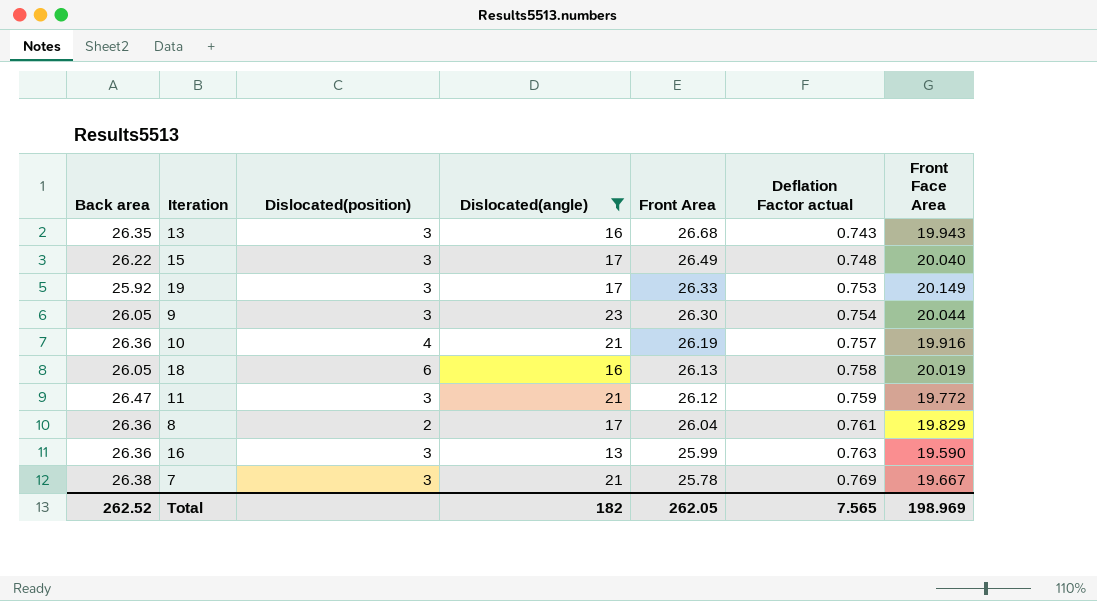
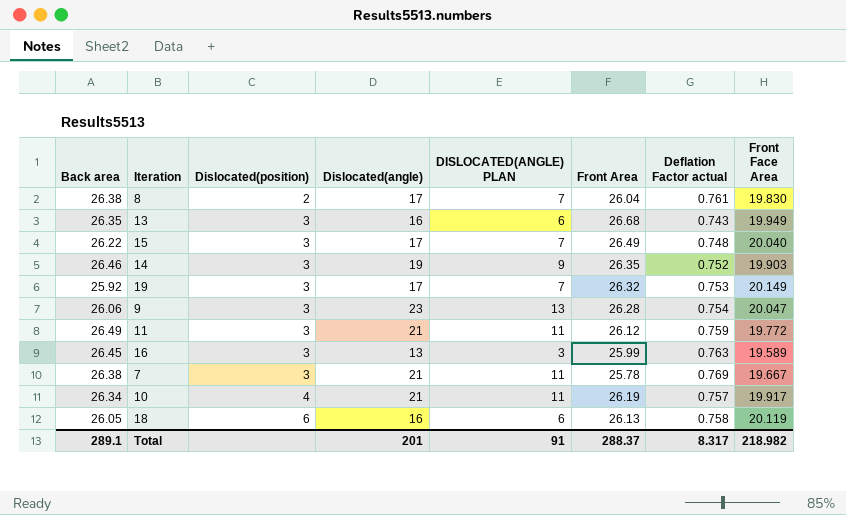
filter: Dislocated(angle) != 19 -> none
row order: Front Area descending -> Dislocated(position) ascending
column DISLOCATED(ANGLE) PLAN | formula: none -> [Dislocated(angle)] - 10
8 | Back area: 26.36 -> 26.38
8 | Front Face Area: 19.829 -> 19.830
13 | Front Face Area: 19.943 -> 19.949
19 | Front Area: 26.33 -> 26.32
9 | Back area: 26.05 -> 26.06
9 | Front Area: 26.30 -> 26.28
9 | Front Face Area: 20.044 -> 20.047
11 | Back area: 26.47 -> 26.49
16 | Back area: 26.36 -> 26.45
16 | Front Face Area: 19.590 -> 19.589
10 | Back area: 26.36 -> 26.34
10 | Front Face Area: 19.916 -> 19.917
18 | Front Face Area: 20.019 -> 20.119
Total | Back area: 262.52 -> 289.1
Total | Dislocated(angle): 182 -> 201
Total | Front Area: 262.05 -> 288.37
Total | Deflation Factor actual: 7.565 -> 8.317
Total | Front Face Area: 198.969 -> 218.982

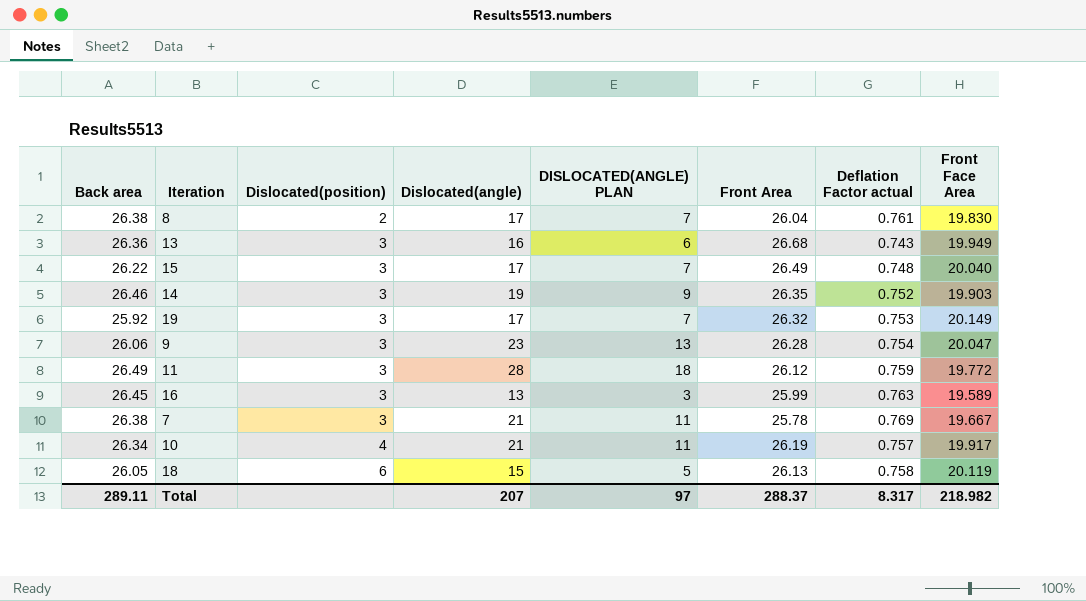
13 | Back area: 26.35 -> 26.36
11 | Dislocated(angle): 21 -> 28
11 | DISLOCATED(ANGLE) PLAN: 11 -> 18
18 | Dislocated(angle): 16 -> 15
18 | DISLOCATED(ANGLE) PLAN: 6 -> 5
Total | Back area: 289.1 -> 289.11
Total | Dislocated(angle): 201 -> 207
Total | DISLOCATED(ANGLE) PLAN: 91 -> 97

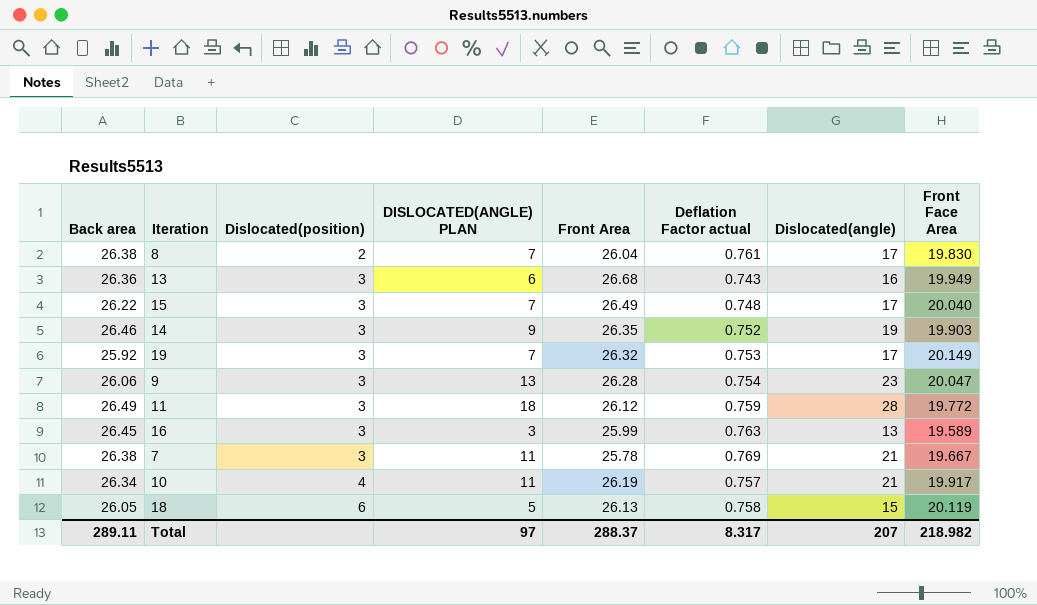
column Dislocated(angle) | position: 4 -> 7

